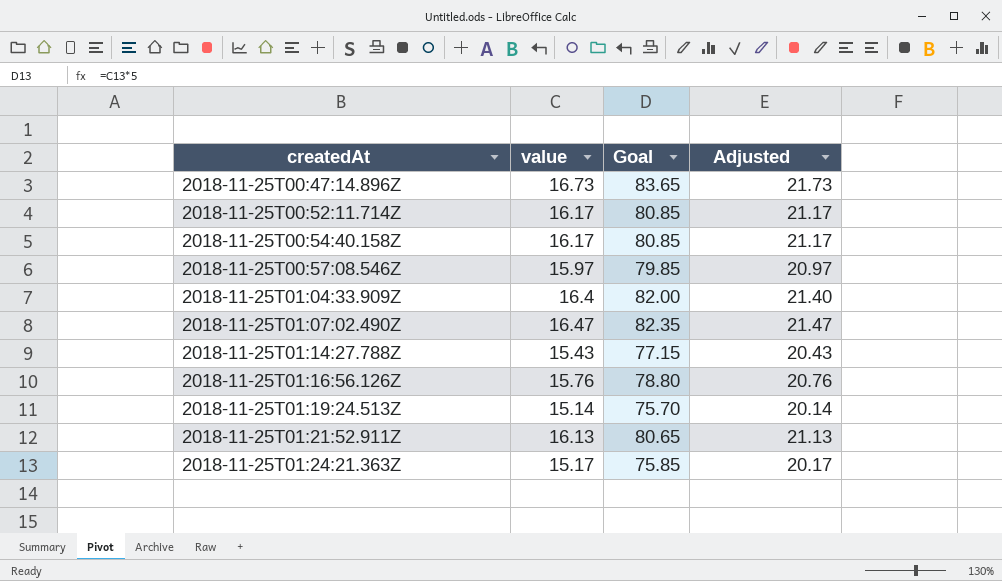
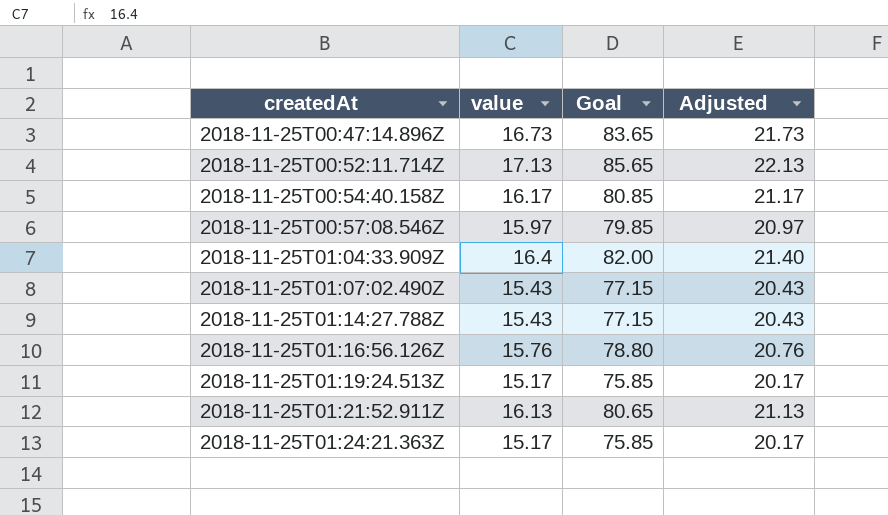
2018-11-25T00:52:11.714Z | value: 16.17 -> 17.13
2018-11-25T00:52:11.714Z | Goal: 80.85 -> 85.65
2018-11-25T00:52:11.714Z | Adjusted: 21.17 -> 22.13
2018-11-25T01:07:02.490Z | value: 16.47 -> 15.43
2018-11-25T01:07:02.490Z | Goal: 82.35 -> 77.15
2018-11-25T01:07:02.490Z | Adjusted: 21.47 -> 20.43
2018-11-25T01:19:24.513Z | value: 15.14 -> 15.17
2018-11-25T01:19:24.513Z | Goal: 75.70 -> 75.85
2018-11-25T01:19:24.513Z | Adjusted: 20.14 -> 20.17

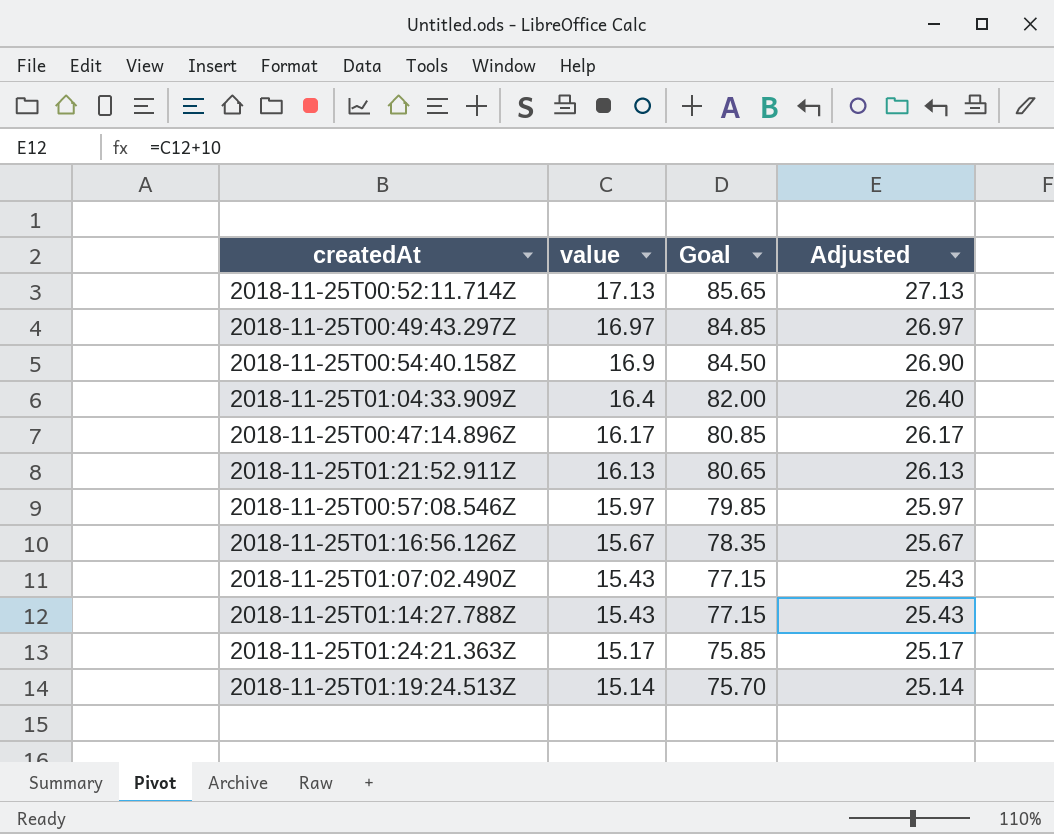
row order: createdAt ascending -> value descending
column Adjusted | formula: [value] + 5 -> [value] + 10
row 2018-11-25T00:49:43.297Z: none -> 16.97 | 84.85 | 26.97
2018-11-25T00:54:40.158Z | value: 16.17 -> 16.9
2018-11-25T00:54:40.158Z | Goal: 80.85 -> 84.50
2018-11-25T00:47:14.896Z | value: 16.73 -> 16.17
2018-11-25T00:47:14.896Z | Goal: 83.65 -> 80.85
2018-11-25T01:16:56.126Z | value: 15.76 -> 15.67
2018-11-25T01:16:56.126Z | Goal: 78.80 -> 78.35
2018-11-25T01:19:24.513Z | value: 15.17 -> 15.14
2018-11-25T01:19:24.513Z | Goal: 75.85 -> 75.70

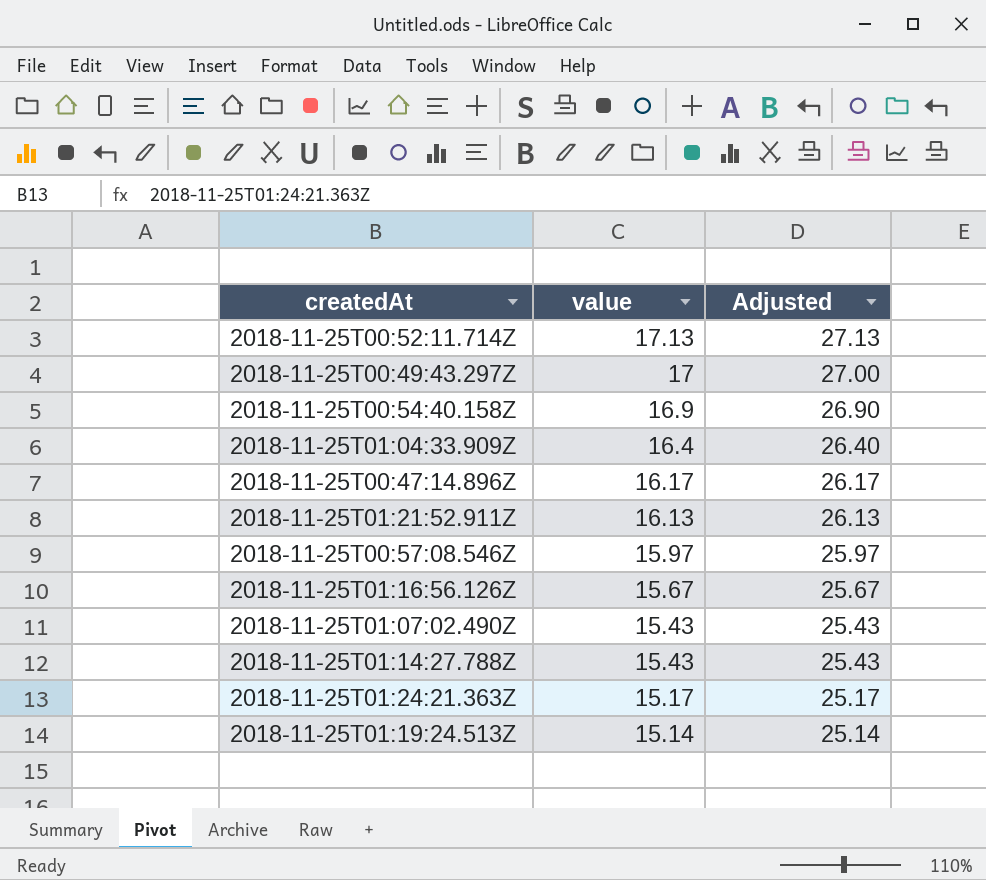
column Goal | formula: [value] * 5 -> none
2018-11-25T00:49:43.297Z | value: 16.97 -> 17
2018-11-25T00:49:43.297Z | Adjusted: 26.97 -> 27.00

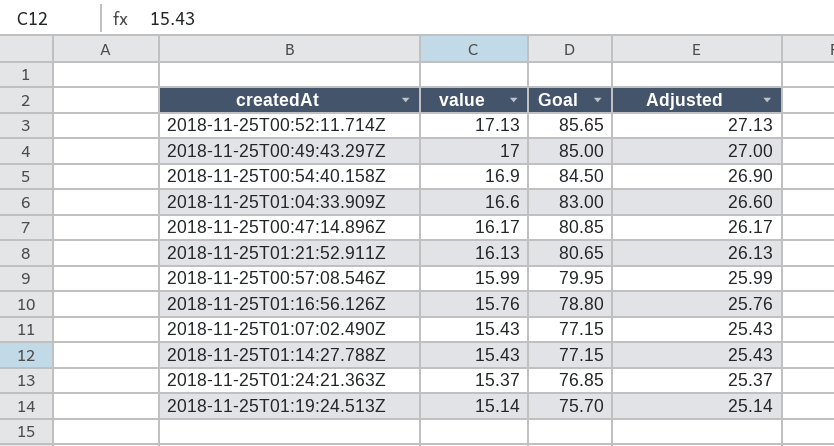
column Goal | formula: none -> [value] * 5
2018-11-25T01:04:33.909Z | value: 16.4 -> 16.6
2018-11-25T01:04:33.909Z | Adjusted: 26.40 -> 26.60
2018-11-25T00:57:08.546Z | value: 15.97 -> 15.99
2018-11-25T00:57:08.546Z | Adjusted: 25.97 -> 25.99
2018-11-25T01:16:56.126Z | value: 15.67 -> 15.76
2018-11-25T01:16:56.126Z | Adjusted: 25.67 -> 25.76
2018-11-25T01:24:21.363Z | value: 15.17 -> 15.37
2018-11-25T01:24:21.363Z | Adjusted: 25.17 -> 25.37

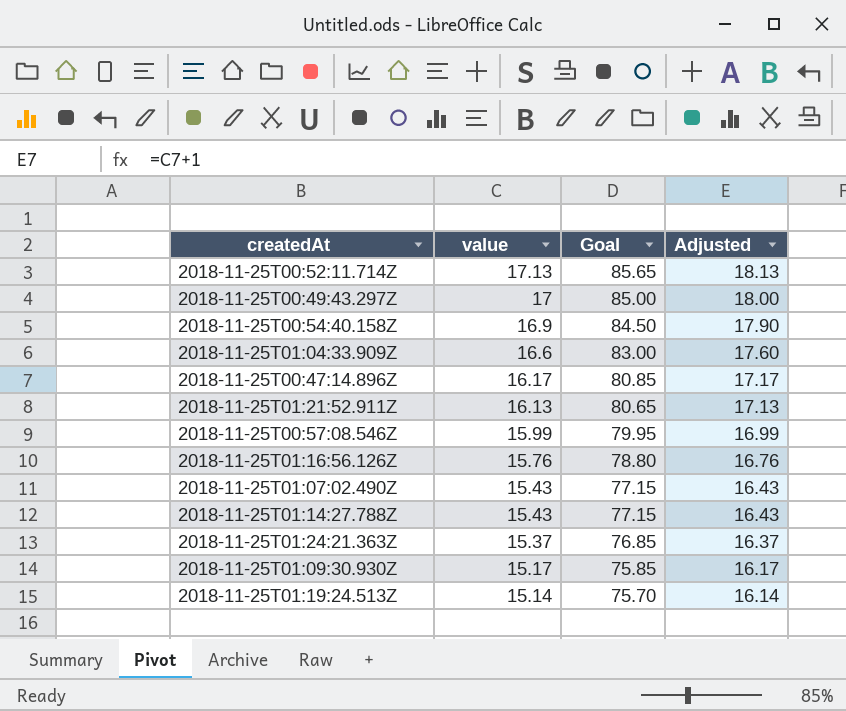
column Adjusted | formula: [value] + 10 -> [value] + 1
row 2018-11-25T01:09:30.930Z: none -> 15.17 | 75.85 | 16.17

